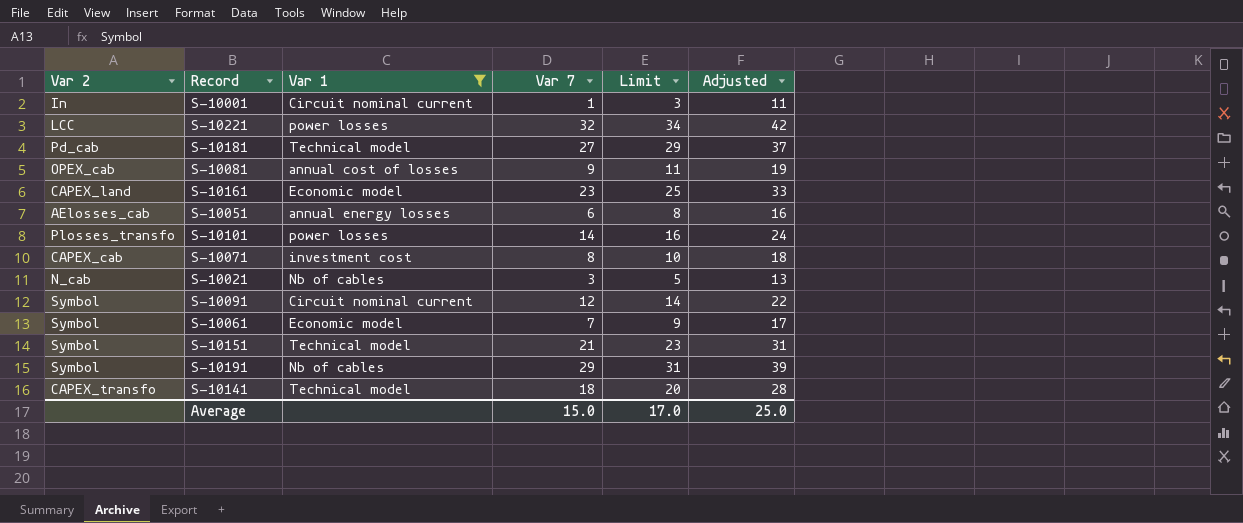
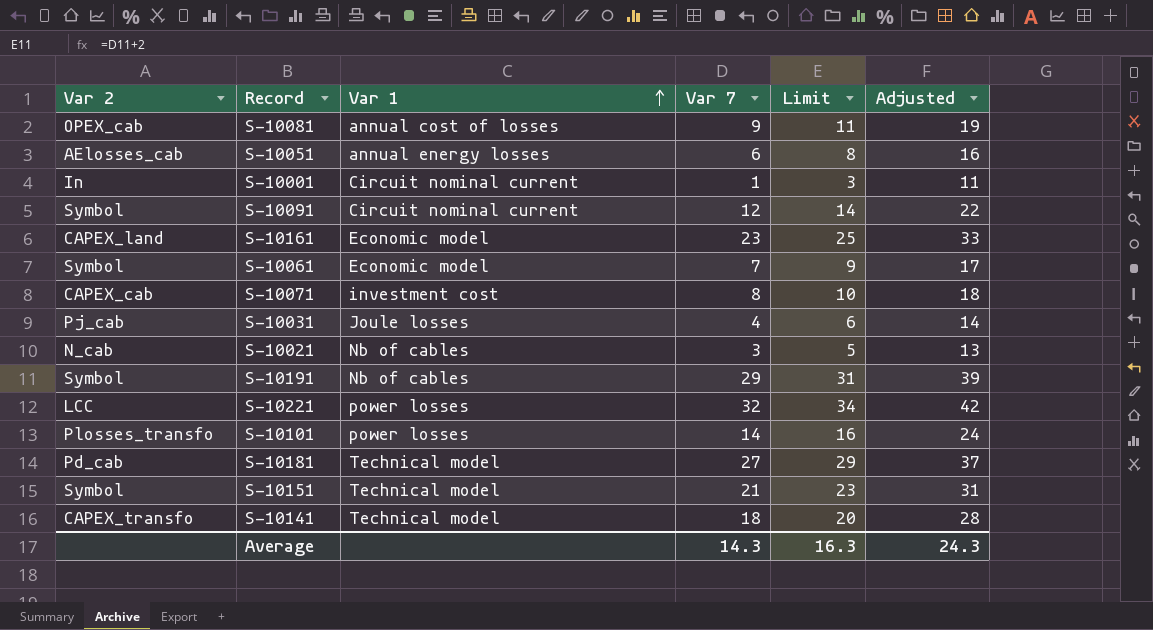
filter: Var 1 != Joule losses -> none
row order: none -> Var 1 ascending
Average | Var 7: 15.0 -> 14.3
Average | Limit: 17.0 -> 16.3
Average | Adjusted: 25.0 -> 24.3

